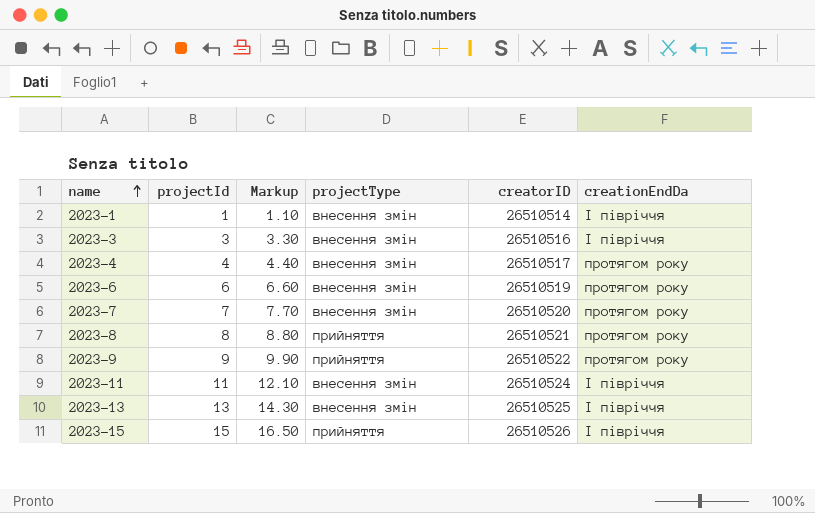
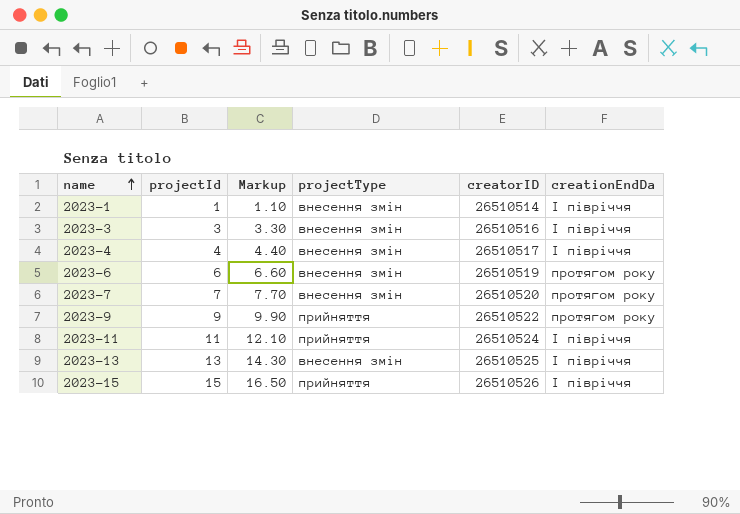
row 2023-8: 8 | 8.80 | прийняття | 26510521 | протягом року -> none
2023-4 | creationEndDa: протягом року -> І півріччя
2023-11 | projectType: внесення змін -> прийняття

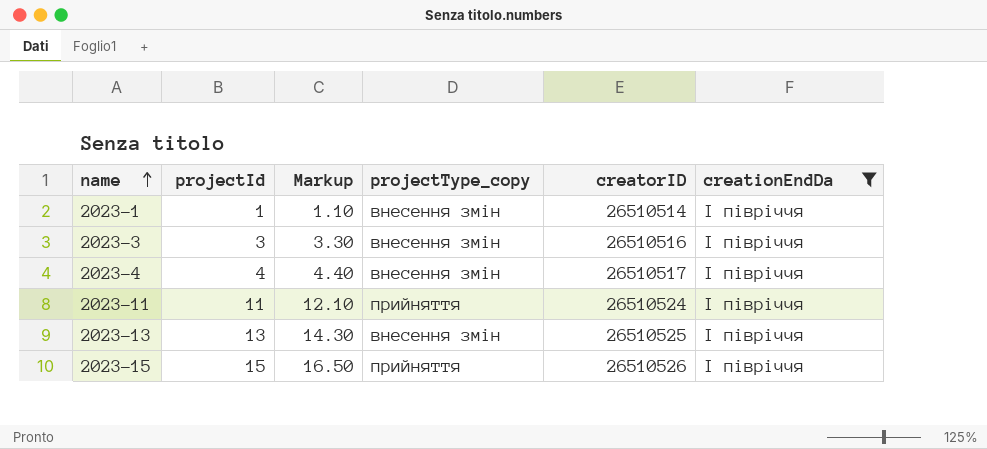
filter: none -> creationEndDa = І півріччя
column name: projectType -> projectType_copy

